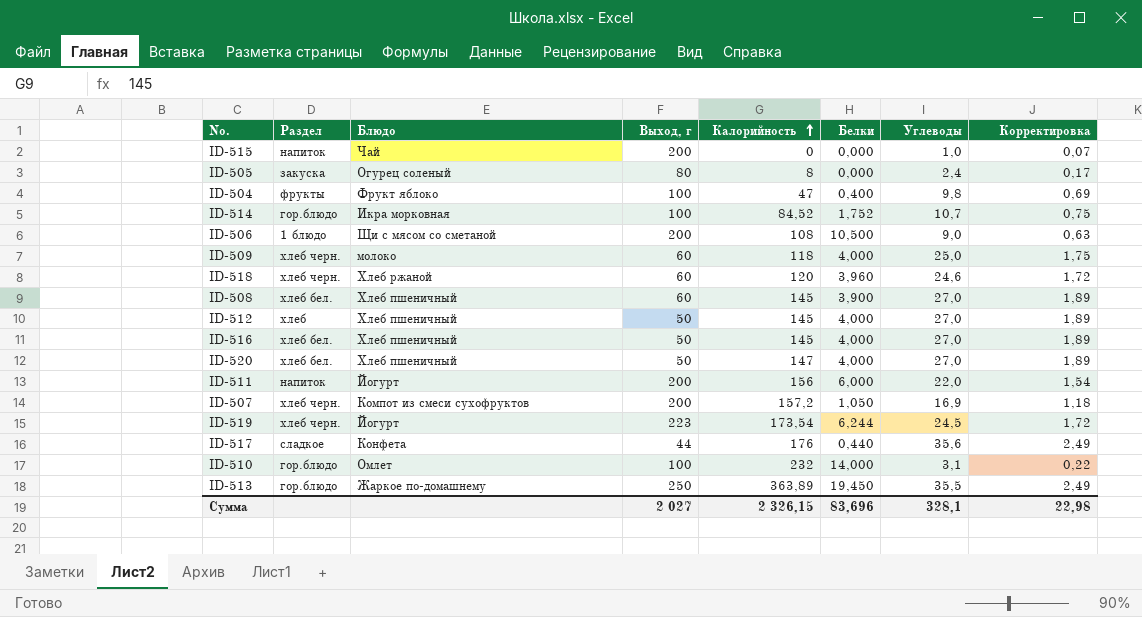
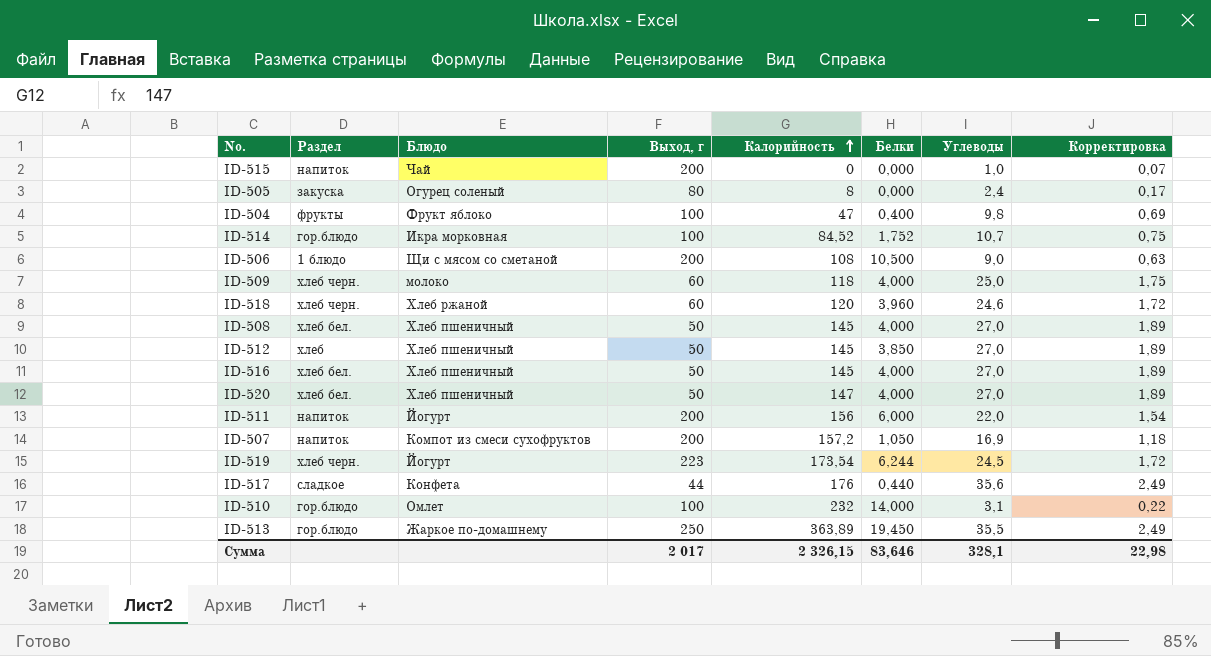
ID-508 | Выход, г: 60 -> 50
ID-508 | Белки: 3,900 -> 4,000
ID-512 | Белки: 4,000 -> 3,850
ID-507 | Раздел: хлеб черн. -> напиток
Сумма | Выход, г: 2 027 -> 2 017
Сумма | Белки: 83,696 -> 83,646

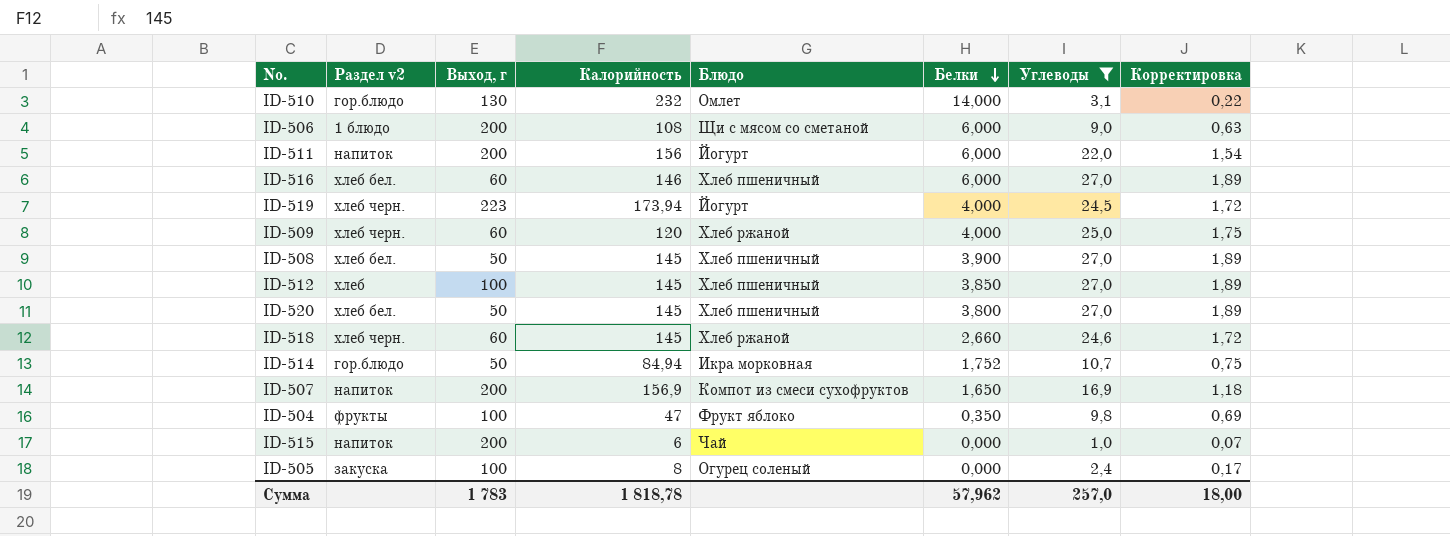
filter: none -> Углеводы <= 27,0
row order: Калорийность ascending -> Белки descending
column name: Раздел -> Раздел v2
column Блюдо | position: 3 -> 5
ID-510 | Выход, г: 100 -> 130
ID-506 | Белки: 10,500 -> 6,000
ID-516 | Выход, г: 50 -> 60
ID-516 | Калорийность: 145 -> 146
ID-516 | Белки: 4,000 -> 6,000
ID-519 | Калорийность: 173,54 -> 173,94
ID-519 | Белки: 6,244 -> 4,000
ID-509 | Калорийность: 118 -> 120
ID-509 | Блюдо: молоко -> Хлеб ржаной
ID-508 | Белки: 4,000 -> 3,900
ID-512 | Выход, г: 50 -> 100
ID-520 | Калорийность: 147 -> 145
ID-520 | Белки: 4,000 -> 3,800
ID-518 | Калорийность: 120 -> 145
ID-518 | Белки: 3,960 -> 2,660
ID-514 | Выход, г: 100 -> 50
ID-514 | Калорийность: 84,52 -> 84,94
ID-507 | Калорийность: 157,2 -> 156,9
ID-507 | Белки: 1,050 -> 1,650
ID-504 | Белки: 0,400 -> 0,350
ID-515 | Калорийность: 0 -> 6
ID-505 | Выход, г: 80 -> 100
Сумма | Выход, г: 2 017 -> 1 783
Сумма | Калорийность: 2 326,15 -> 1 818,78
Сумма | Белки: 83,646 -> 57,962
Сумма | Углеводы: 328,1 -> 257,0
Сумма | Корректировка: 22,98 -> 18,00

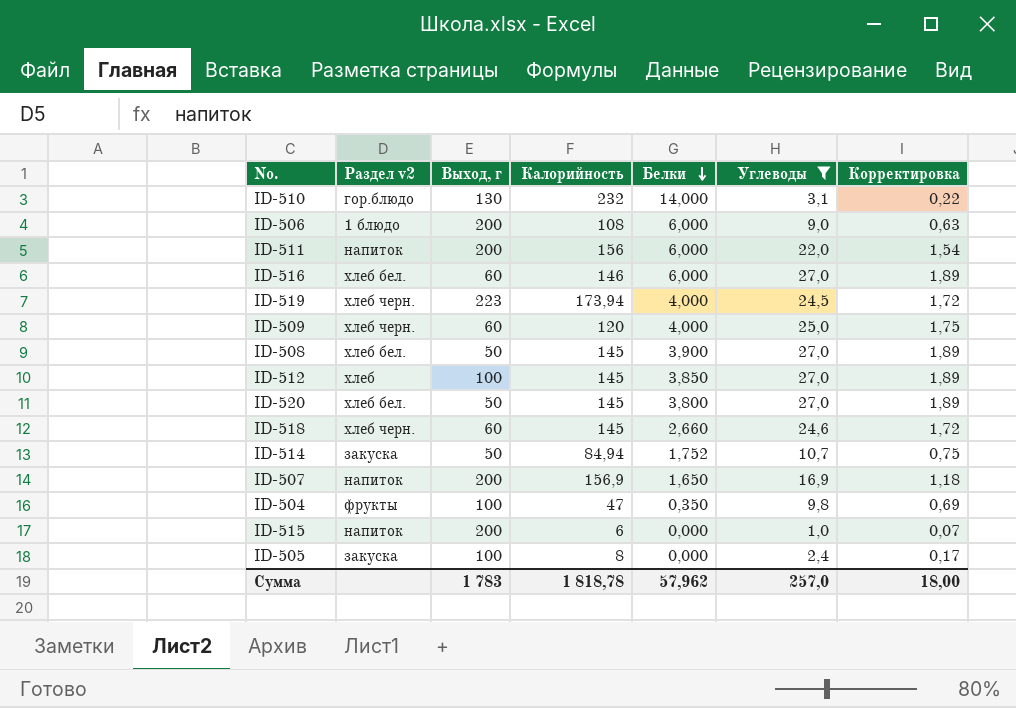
column Блюдо | position: 5 -> none
ID-514 | Раздел v2: гор.блюдо -> закуска

